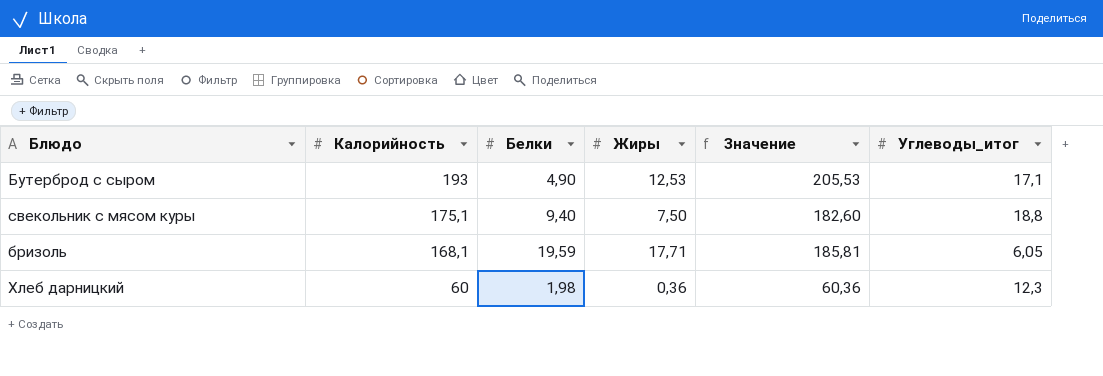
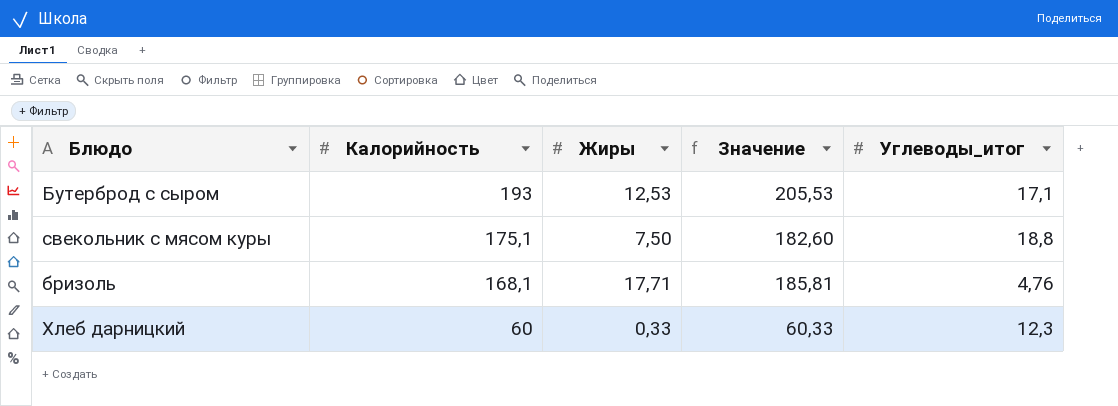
column Белки | position: 3 -> none
бризоль | Углеводы_итог: 6,05 -> 4,76
Хлеб дарницкий | Жиры: 0,36 -> 0,33
Хлеб дарницкий | Значение: 60,36 -> 60,33

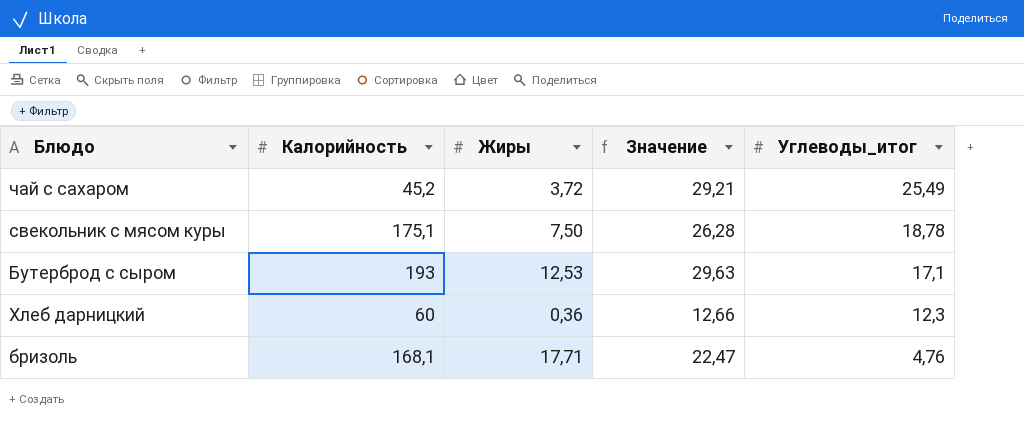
row order: Калорийность descending -> Углеводы_итог descending
column Значение | formula: [Калорийность] + [Жиры] -> [Жиры] + [Углеводы_итог]
row чай с сахаром: none -> 45,2 | 3,72 | 29,21 | 25,49
свекольник с мясом куры | Углеводы_итог: 18,8 -> 18,78
Хлеб дарницкий | Жиры: 0,33 -> 0,36

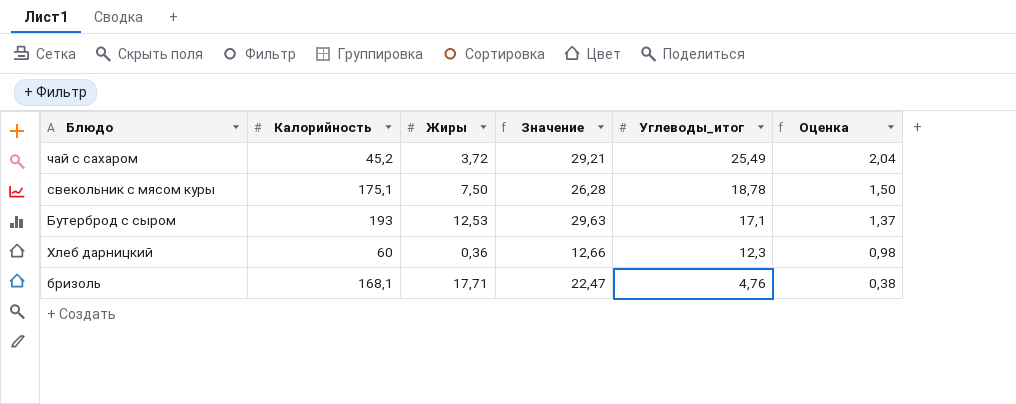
column Оценка | formula: none -> [Углеводы_итог] * 0,08

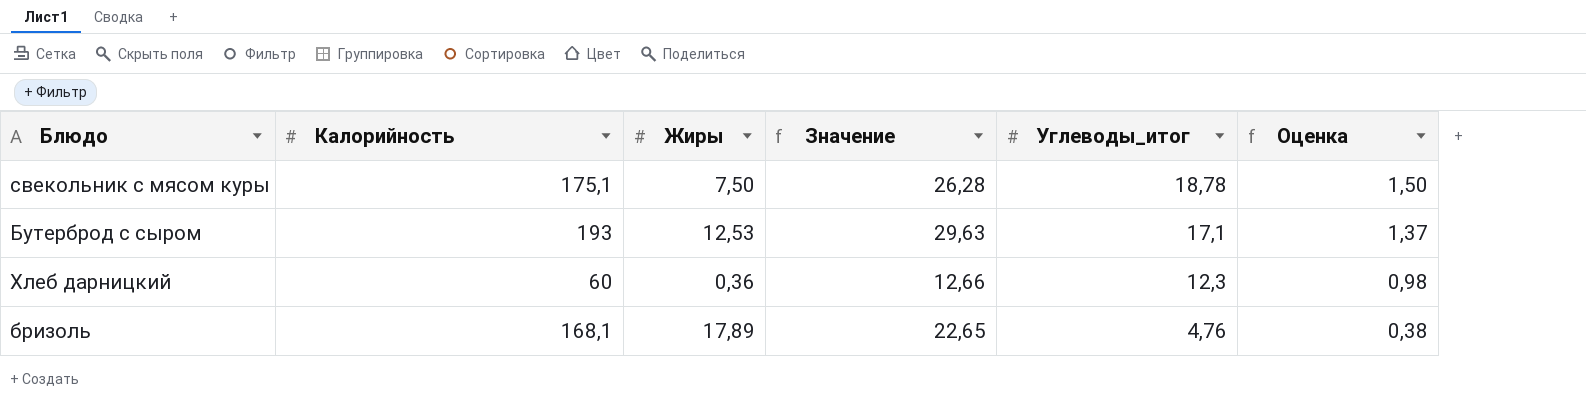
row чай с сахаром: 45,2 | 3,72 | 29,21 | 25,49 | 2,04 -> none
бризоль | Жиры: 17,71 -> 17,89
бризоль | Значение: 22,47 -> 22,65

